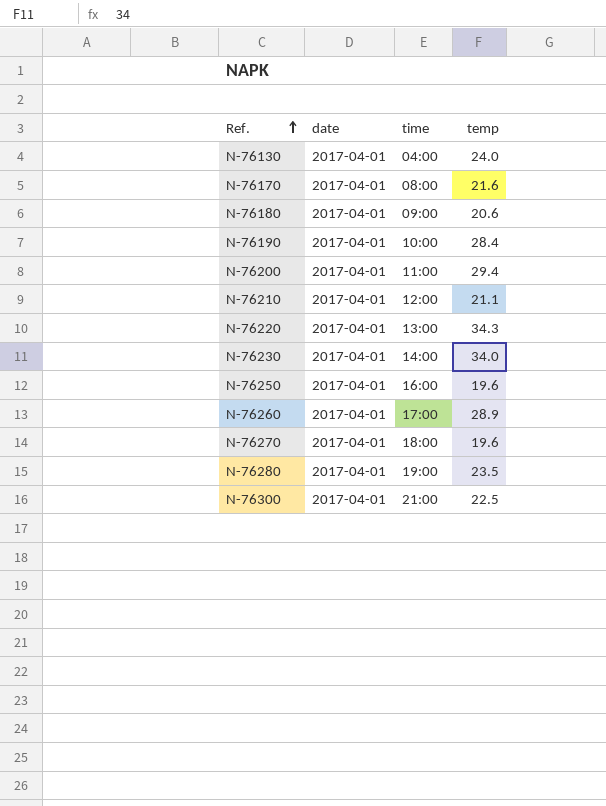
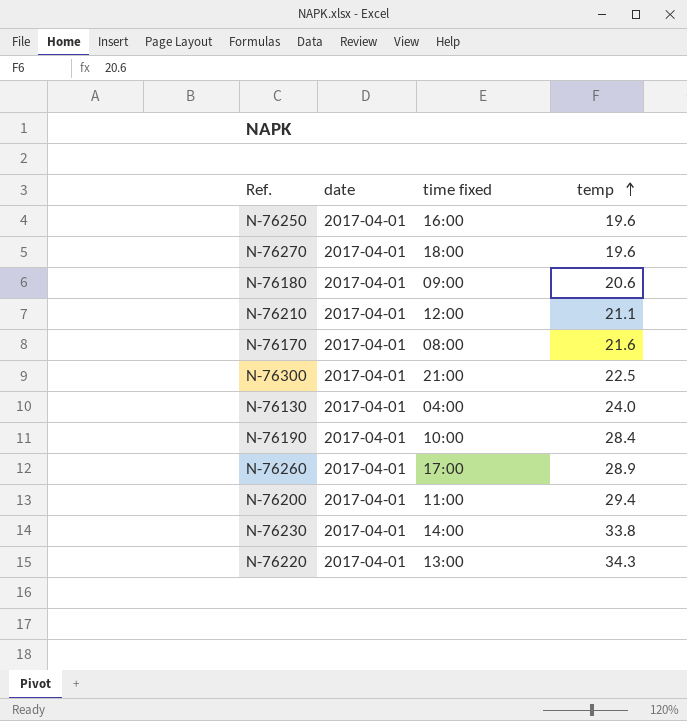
row order: Ref. ascending -> temp ascending
column name: time -> time fixed
row N-76280: 2017-04-01 | 19:00 | 23.5 -> none
N-76230 | temp: 34.0 -> 33.8

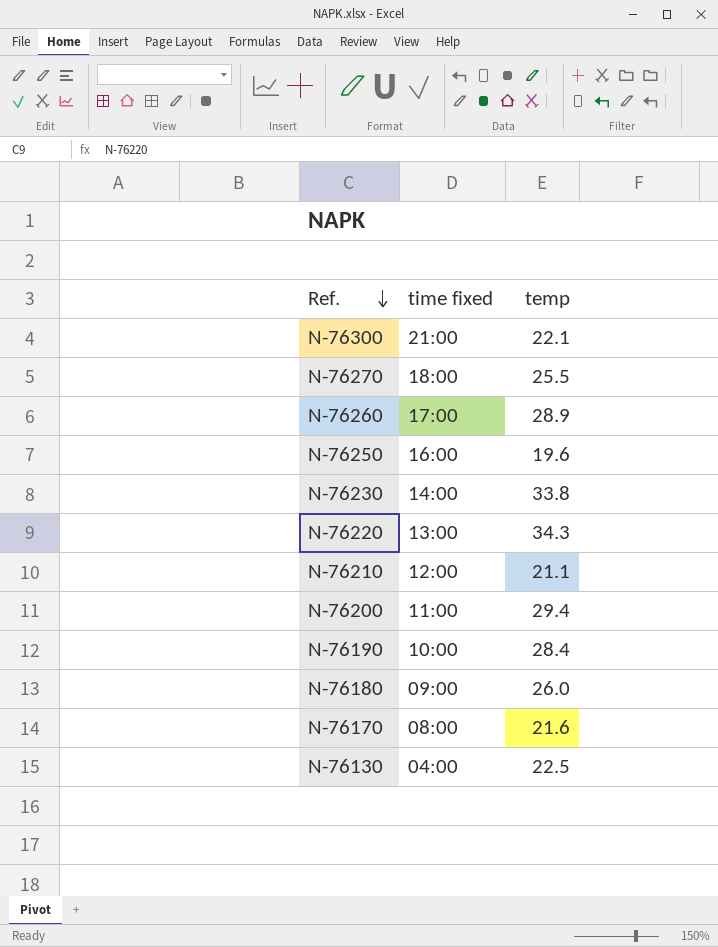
row order: temp ascending -> Ref. descending
column date | position: 2 -> none
N-76300 | temp: 22.5 -> 22.1
N-76270 | temp: 19.6 -> 25.5
N-76180 | temp: 20.6 -> 26.0
N-76130 | temp: 24.0 -> 22.5

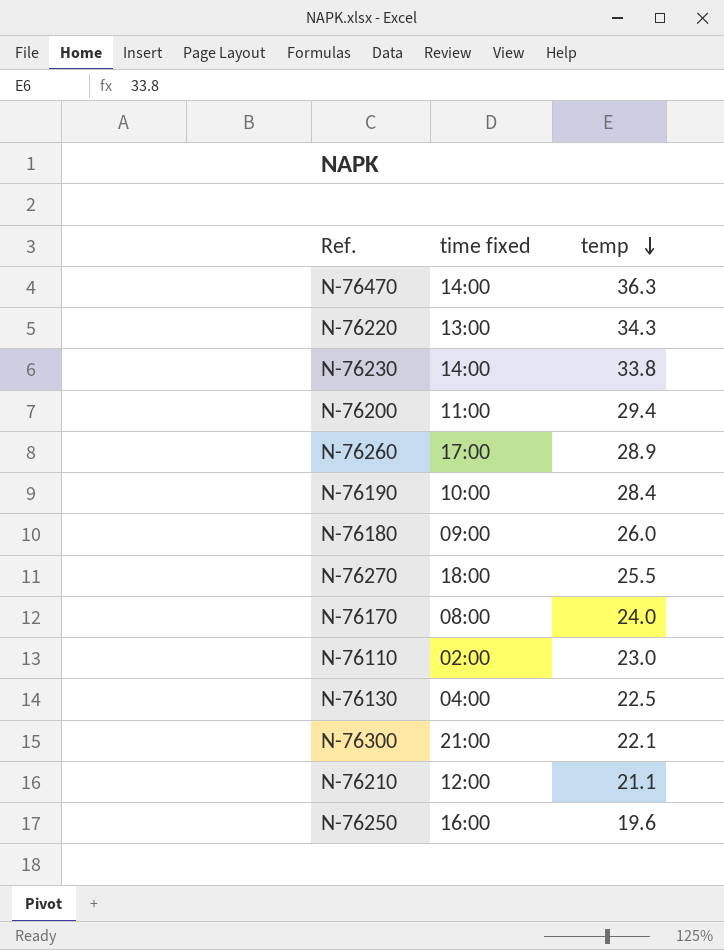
row order: Ref. descending -> temp descending
row N-76470: none -> 14:00 | 36.3
N-76170 | temp: 21.6 -> 24.0
row N-76110: none -> 02:00 | 23.0

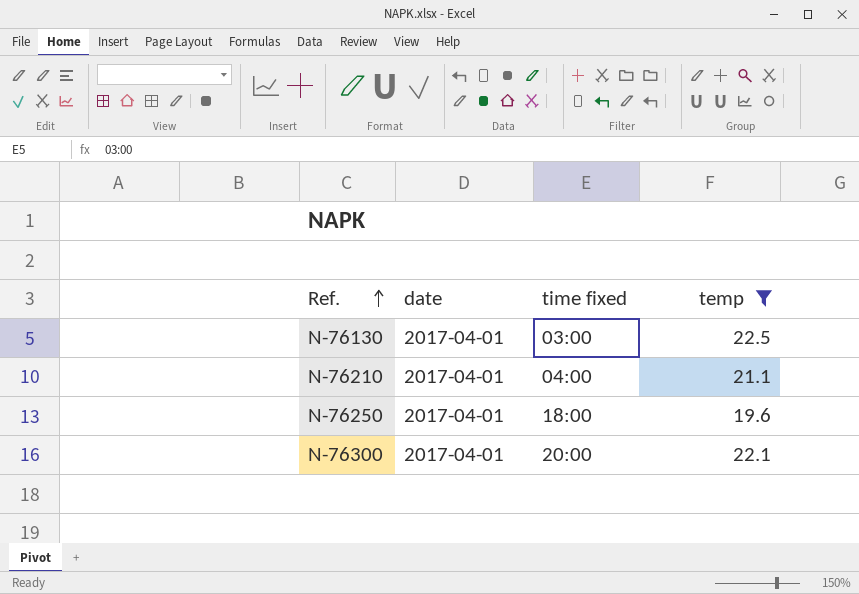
filter: none -> temp <= 22.5
row order: temp descending -> Ref. ascending
column date | position: none -> 2
N-76130 | time fixed: 04:00 -> 03:00
N-76210 | time fixed: 12:00 -> 04:00
N-76250 | time fixed: 16:00 -> 18:00
N-76300 | time fixed: 21:00 -> 20:00

